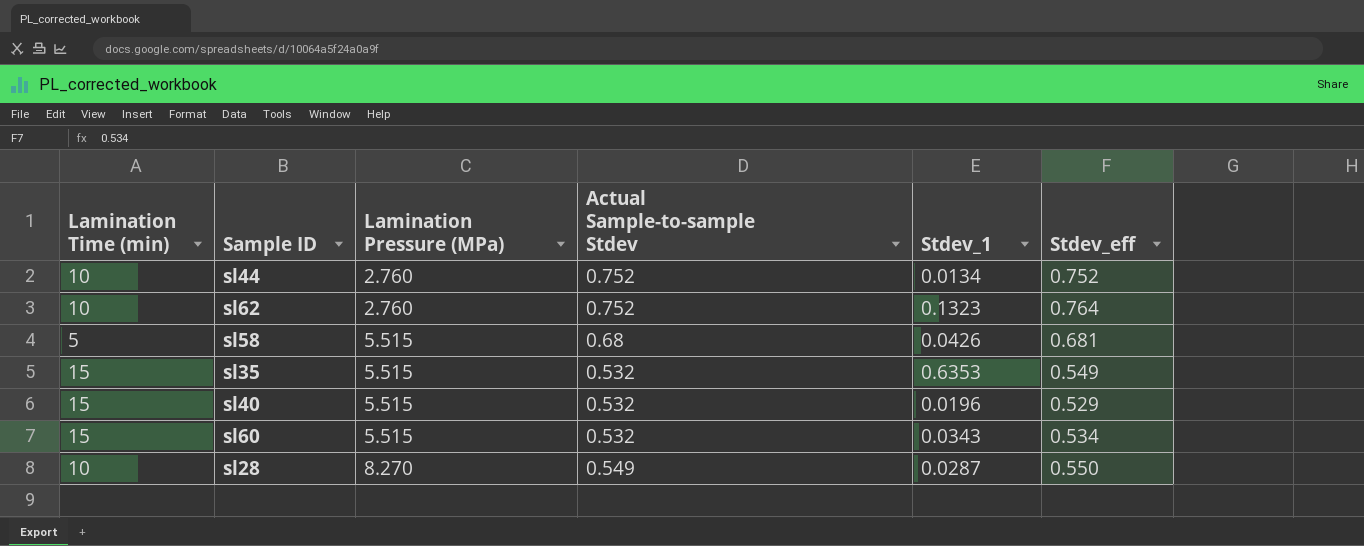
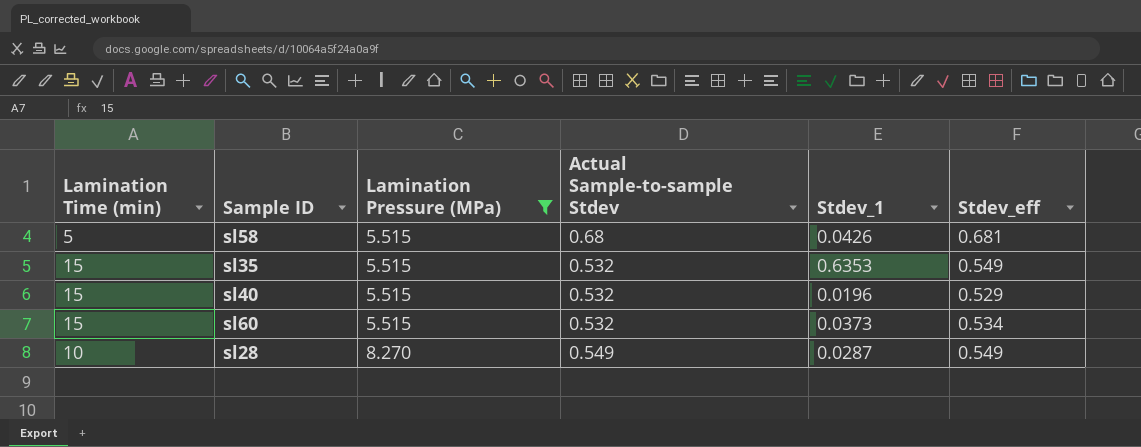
filter: none -> Lamination Pressure (MPa) != 2.760
sl60 | Stdev_1: 0.0343 -> 0.0373
sl28 | Stdev_eff: 0.550 -> 0.549

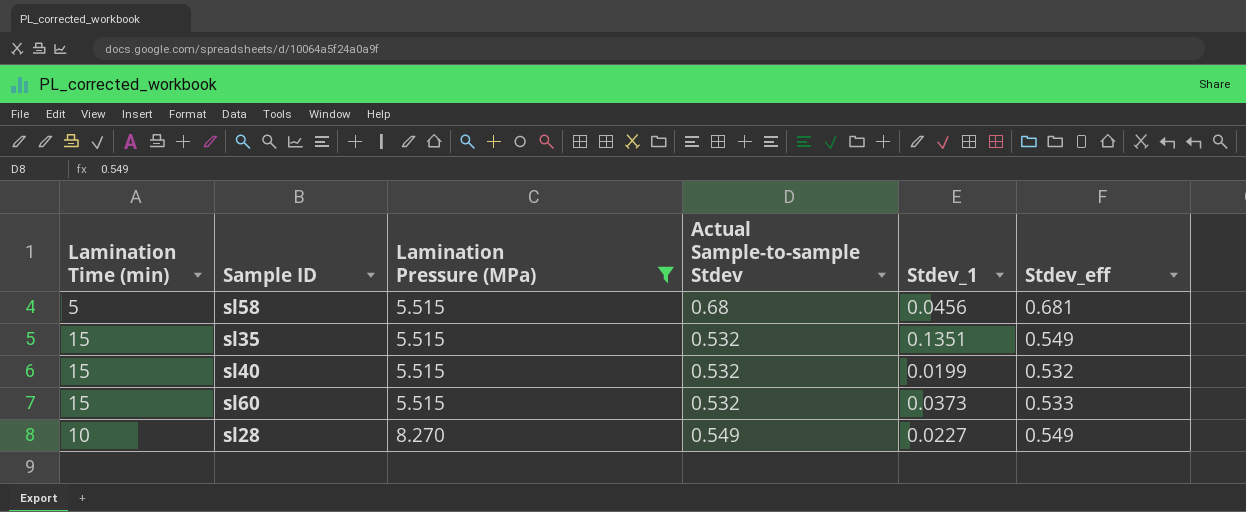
sl58 | Stdev_1: 0.0426 -> 0.0456
sl35 | Stdev_1: 0.6353 -> 0.1351
sl40 | Stdev_1: 0.0196 -> 0.0199
sl40 | Stdev_eff: 0.529 -> 0.532
sl60 | Stdev_eff: 0.534 -> 0.533
sl28 | Stdev_1: 0.0287 -> 0.0227

